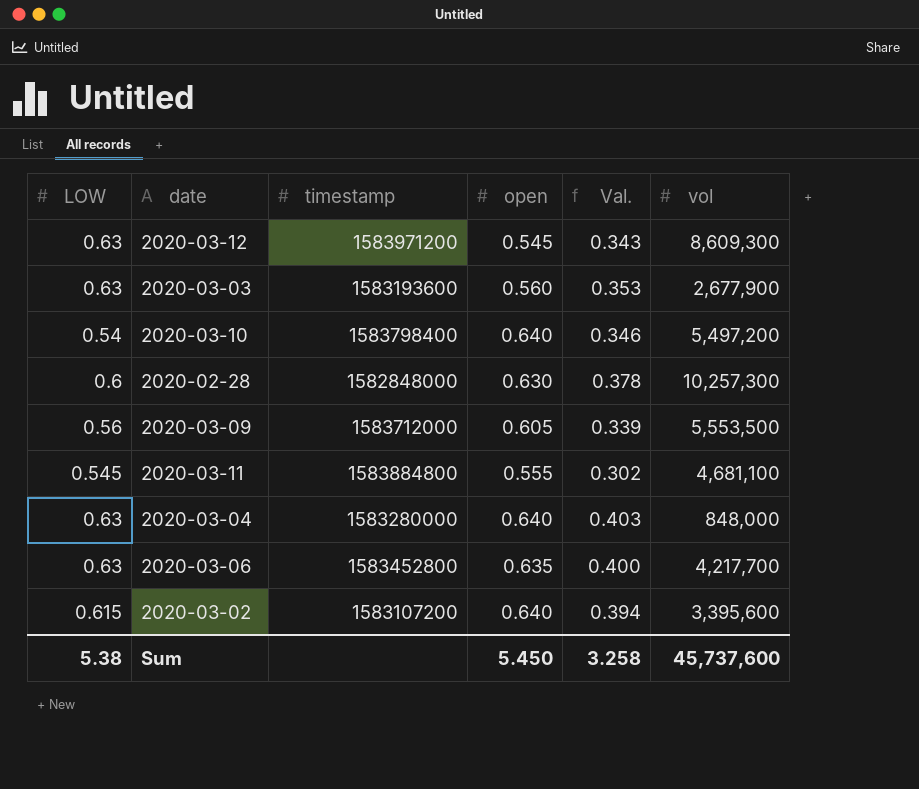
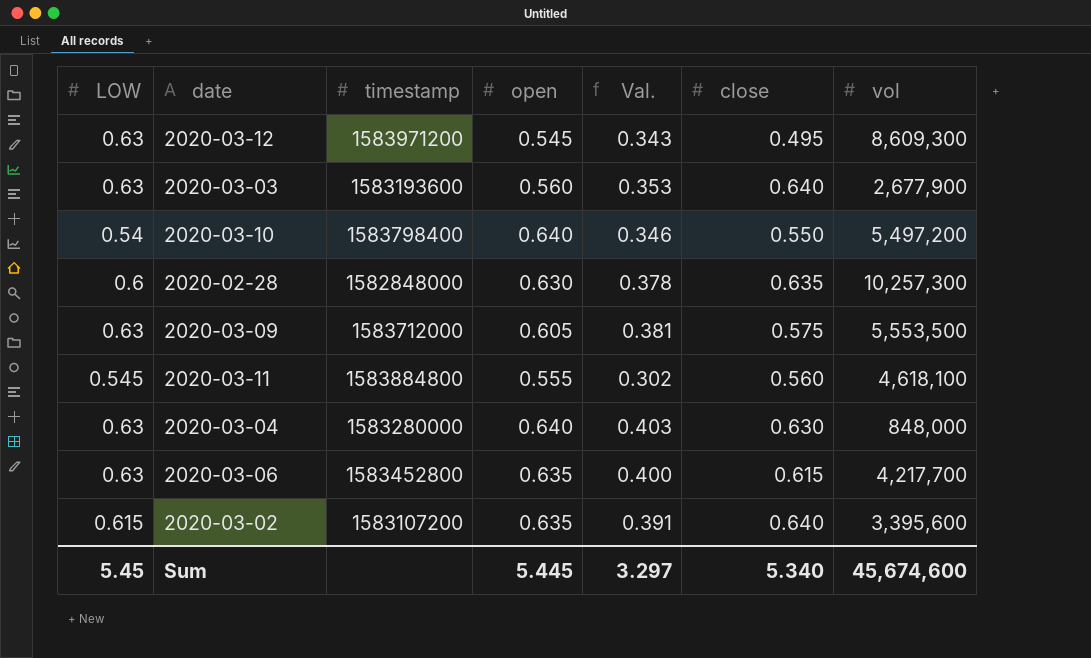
column close | position: none -> 6
2020-03-09 | LOW: 0.56 -> 0.63
2020-03-09 | Val.: 0.339 -> 0.381
2020-03-11 | vol: 4,681,100 -> 4,618,100
2020-03-02 | open: 0.640 -> 0.635
2020-03-02 | Val.: 0.394 -> 0.391
Sum | LOW: 5.38 -> 5.45
Sum | open: 5.450 -> 5.445
Sum | Val.: 3.258 -> 3.297
Sum | vol: 45,737,600 -> 45,674,600

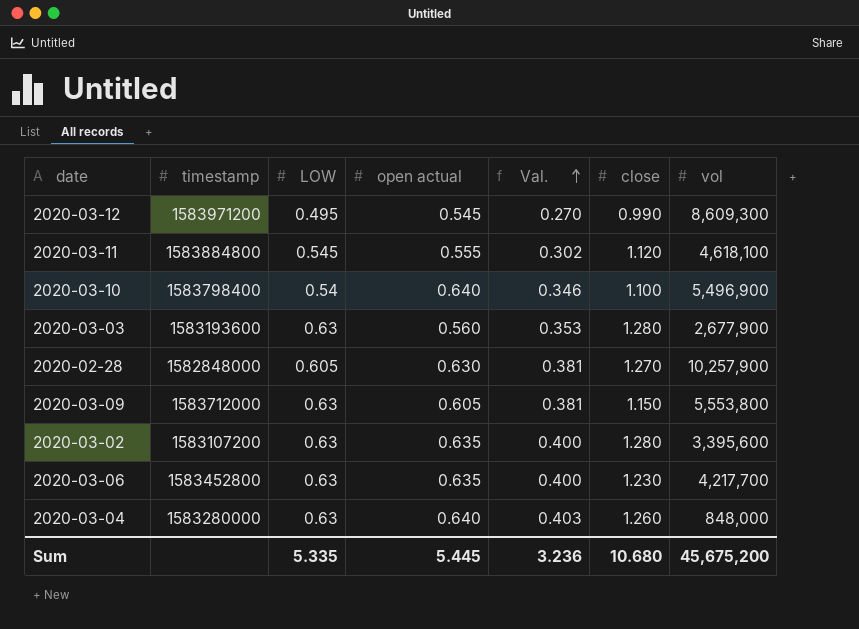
row order: none -> Val. ascending
column LOW | position: 1 -> 3
column name: open -> open actual
2020-03-12 | LOW: 0.63 -> 0.495
2020-03-12 | Val.: 0.343 -> 0.270
2020-03-12 | close: 0.495 -> 0.990
2020-03-11 | close: 0.560 -> 1.120
2020-03-10 | close: 0.550 -> 1.100
2020-03-10 | vol: 5,497,200 -> 5,496,900
2020-03-03 | close: 0.640 -> 1.280
2020-02-28 | LOW: 0.6 -> 0.605
2020-02-28 | Val.: 0.378 -> 0.381
2020-02-28 | close: 0.635 -> 1.270
2020-02-28 | vol: 10,257,300 -> 10,257,900
2020-03-09 | close: 0.575 -> 1.150
2020-03-09 | vol: 5,553,500 -> 5,553,800
2020-03-02 | LOW: 0.615 -> 0.63
2020-03-02 | Val.: 0.391 -> 0.400
2020-03-02 | close: 0.640 -> 1.280
2020-03-06 | close: 0.615 -> 1.230
2020-03-04 | close: 0.630 -> 1.260
Sum | LOW: 5.45 -> 5.335
Sum | Val.: 3.297 -> 3.236
Sum | close: 5.340 -> 10.680
Sum | vol: 45,674,600 -> 45,675,200

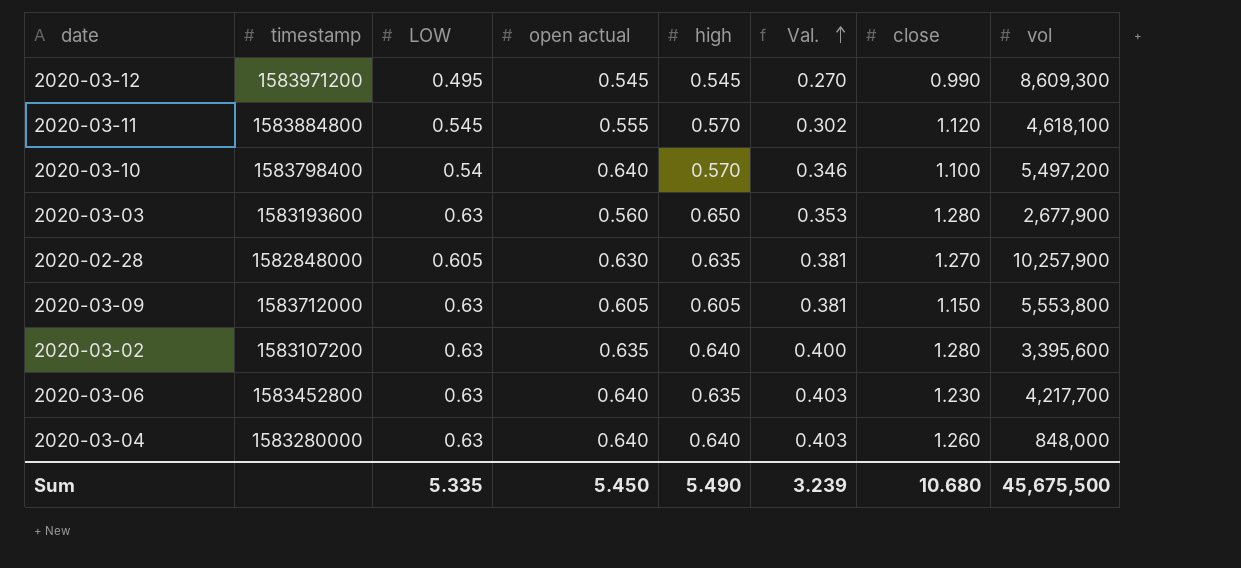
column high | position: none -> 5
2020-03-10 | vol: 5,496,900 -> 5,497,200
2020-03-06 | open actual: 0.635 -> 0.640
2020-03-06 | Val.: 0.400 -> 0.403
Sum | open actual: 5.445 -> 5.450
Sum | Val.: 3.236 -> 3.239
Sum | vol: 45,675,200 -> 45,675,500

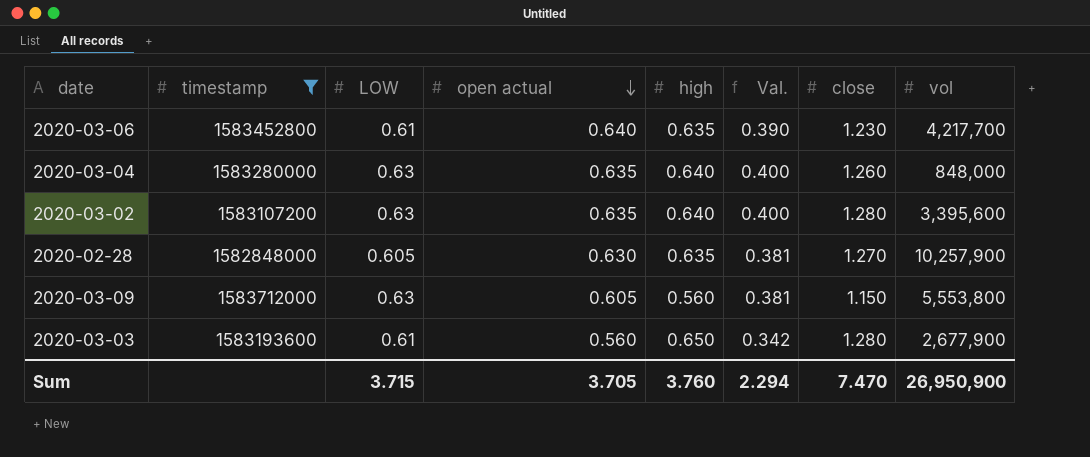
filter: none -> timestamp <= 1583712000
row order: Val. ascending -> open actual descending
2020-03-06 | LOW: 0.63 -> 0.61
2020-03-06 | Val.: 0.403 -> 0.390
2020-03-04 | open actual: 0.640 -> 0.635
2020-03-04 | Val.: 0.403 -> 0.400
2020-03-09 | high: 0.605 -> 0.560
2020-03-03 | LOW: 0.63 -> 0.61
2020-03-03 | Val.: 0.353 -> 0.342
Sum | LOW: 5.335 -> 3.715
Sum | open actual: 5.450 -> 3.705
Sum | high: 5.490 -> 3.760
Sum | Val.: 3.239 -> 2.294
Sum | close: 10.680 -> 7.470
Sum | vol: 45,675,500 -> 26,950,900

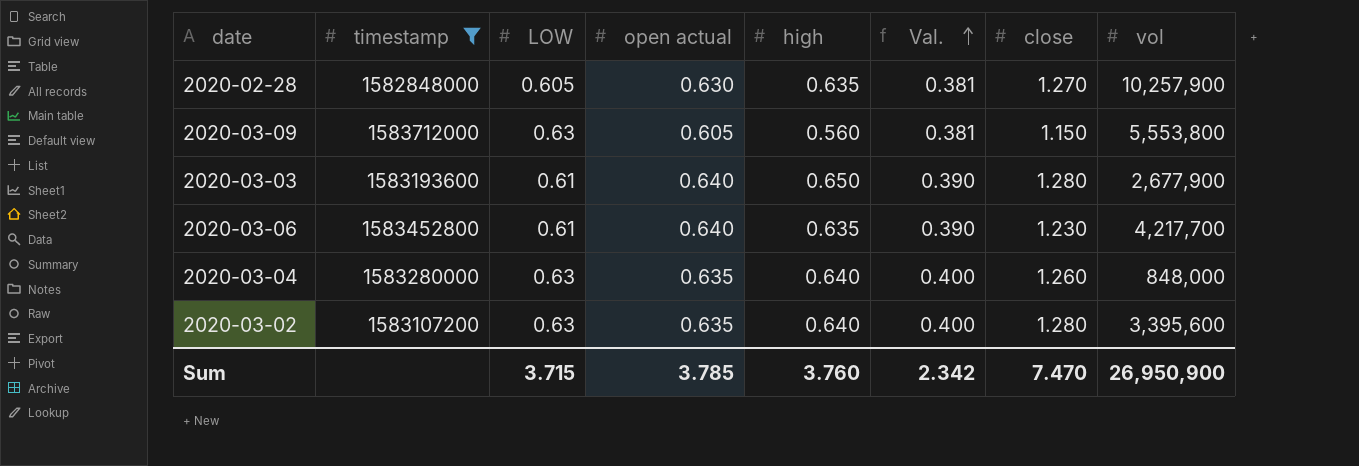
row order: open actual descending -> Val. ascending
2020-03-03 | open actual: 0.560 -> 0.640
2020-03-03 | Val.: 0.342 -> 0.390
Sum | open actual: 3.705 -> 3.785
Sum | Val.: 2.294 -> 2.342

